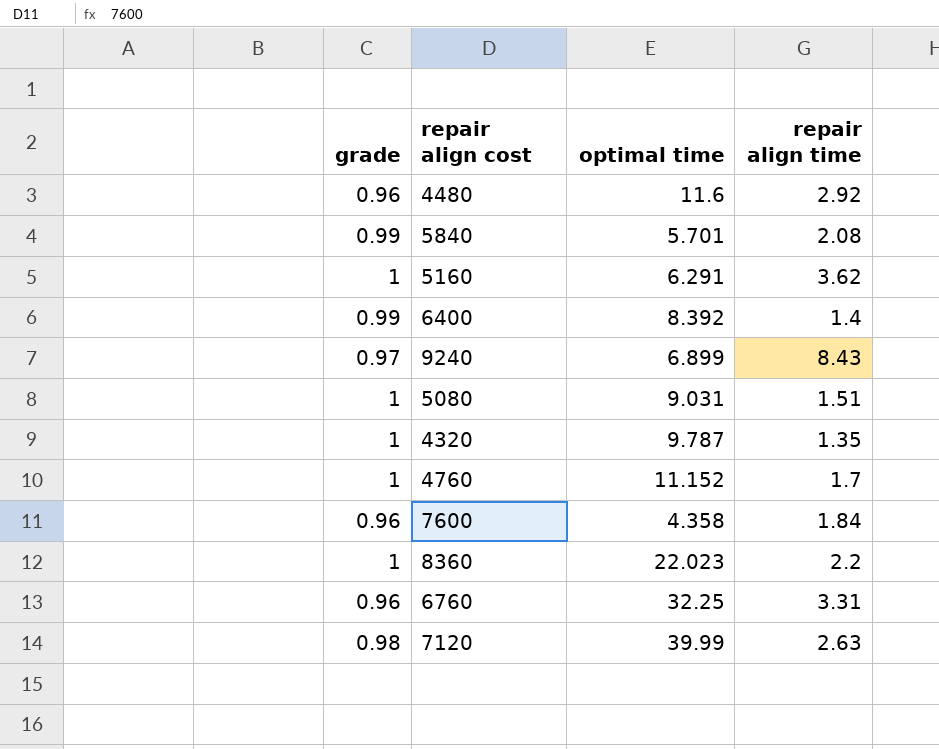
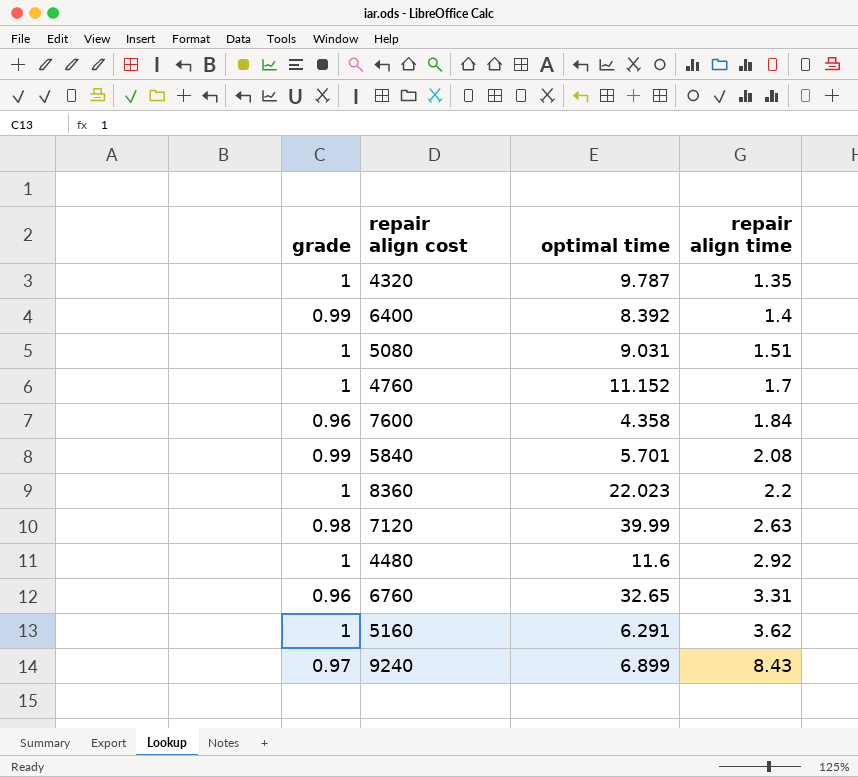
row order: none -> repair align time ascending
4480 | grade: 0.96 -> 1
6760 | optimal time: 32.25 -> 32.65

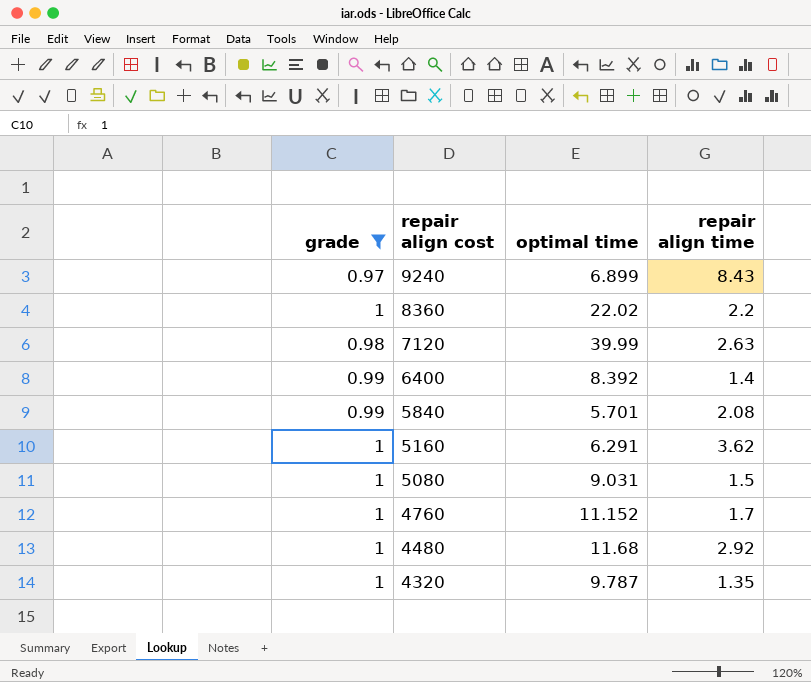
filter: none -> grade != 0.96
row order: repair align time ascending -> repair align cost descending
8360 | optimal time: 22.023 -> 22.02
5080 | repair align time: 1.51 -> 1.5
4480 | optimal time: 11.6 -> 11.68

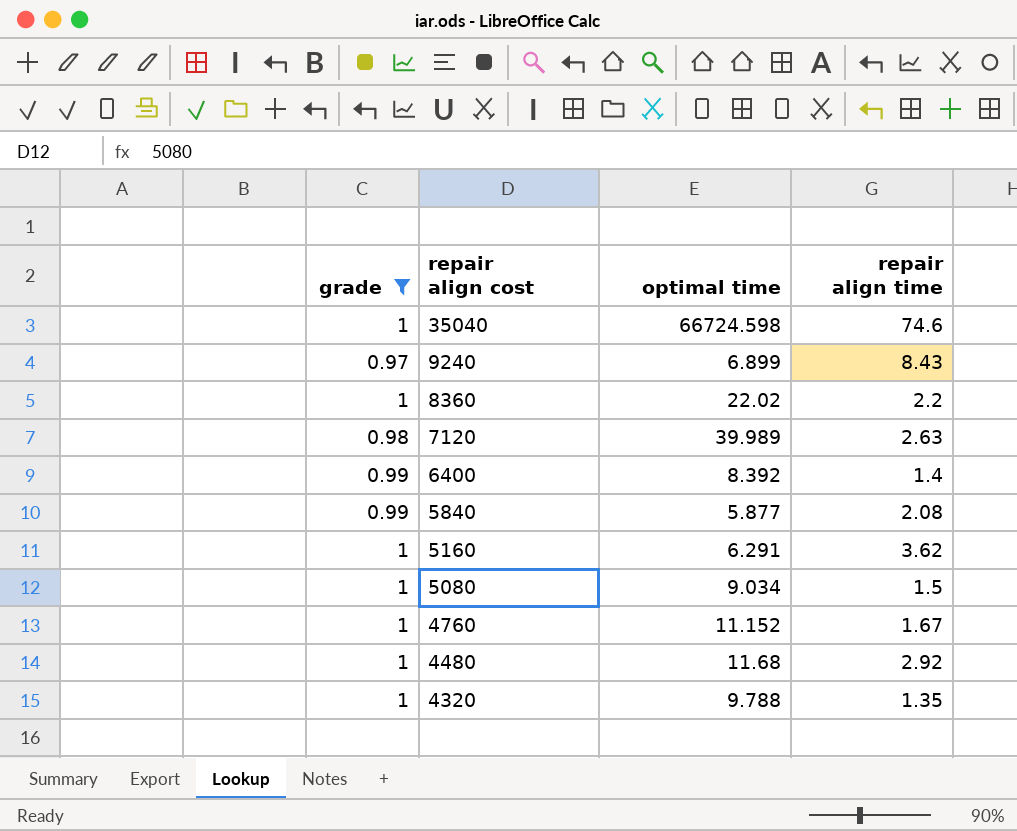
row 35040: none -> 1 | 66724.598 | 74.6
7120 | optimal time: 39.99 -> 39.989
5840 | optimal time: 5.701 -> 5.877
5080 | optimal time: 9.031 -> 9.034
4760 | repair align time: 1.7 -> 1.67
4320 | optimal time: 9.787 -> 9.788

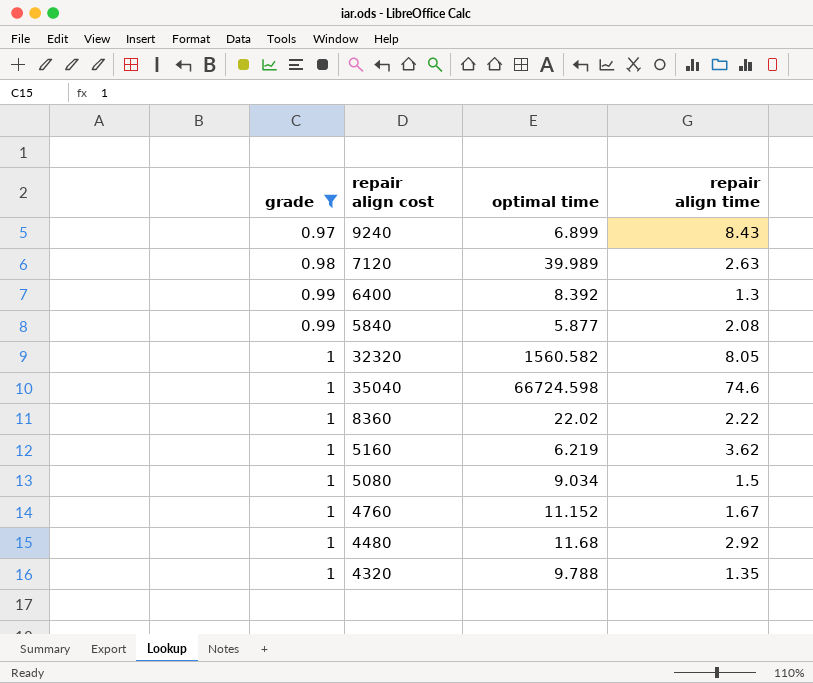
row order: repair align cost descending -> grade ascending
6400 | repair align time: 1.4 -> 1.3
row 32320: none -> 1 | 1560.582 | 8.05
8360 | repair align time: 2.2 -> 2.22
5160 | optimal time: 6.291 -> 6.219

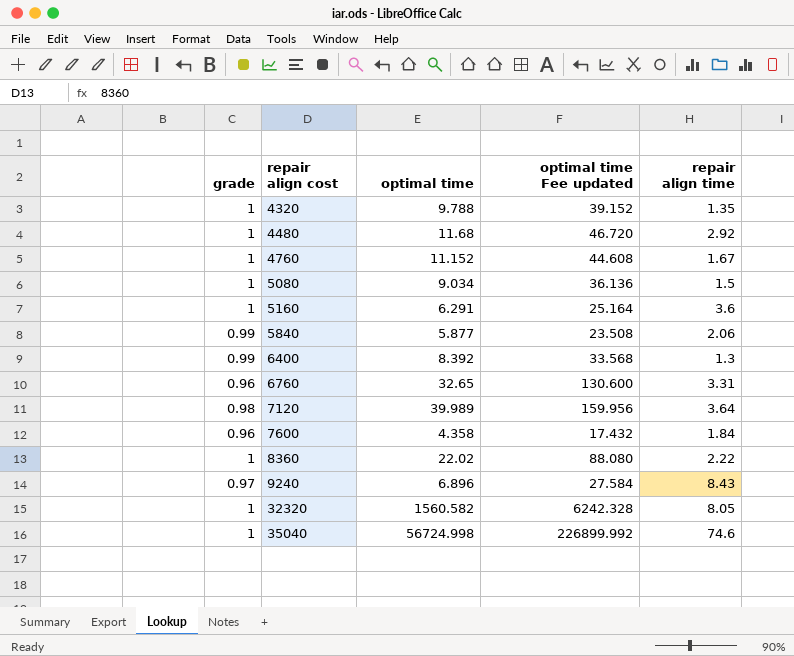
filter: grade != 0.96 -> none
row order: grade ascending -> repair align cost ascending
column optimal time Fee updated | formula: none -> [optimal time] * 4
5160 | optimal time: 6.219 -> 6.291
5160 | repair align time: 3.62 -> 3.6
5840 | repair align time: 2.08 -> 2.06
7120 | repair align time: 2.63 -> 3.64
9240 | optimal time: 6.899 -> 6.896
35040 | optimal time: 66724.598 -> 56724.998

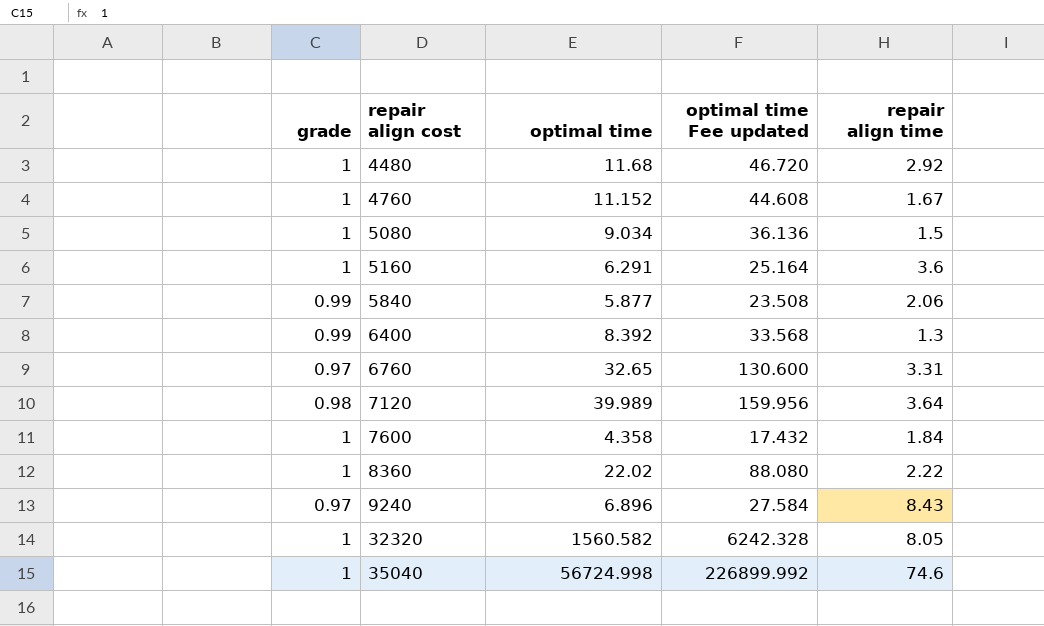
row 4320: 1 | 9.788 | 39.152 | 1.35 -> none
6760 | grade: 0.96 -> 0.97
7600 | grade: 0.96 -> 1

